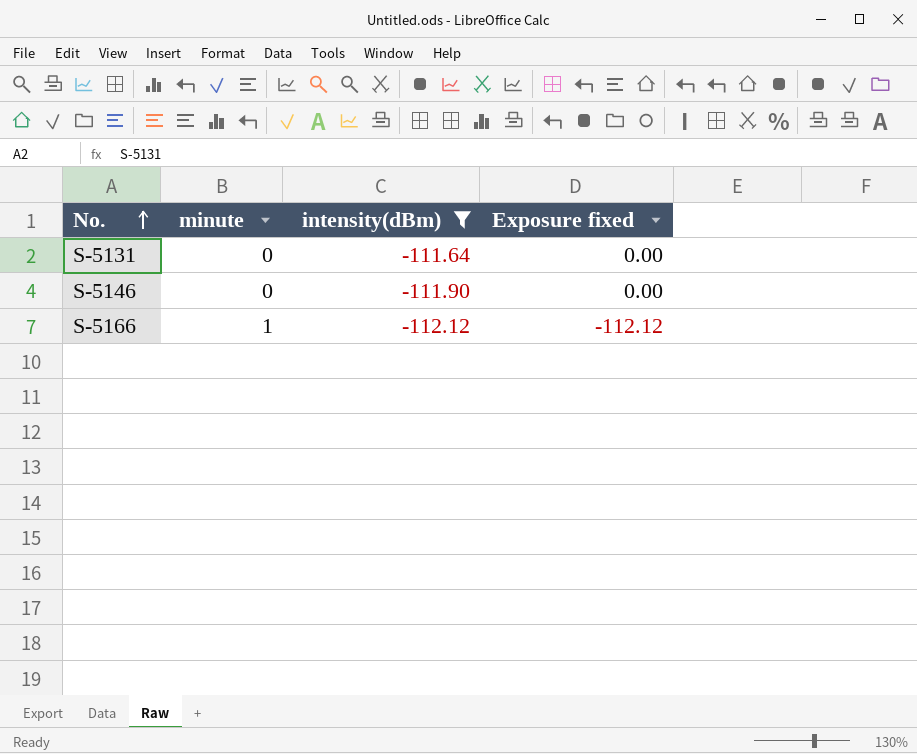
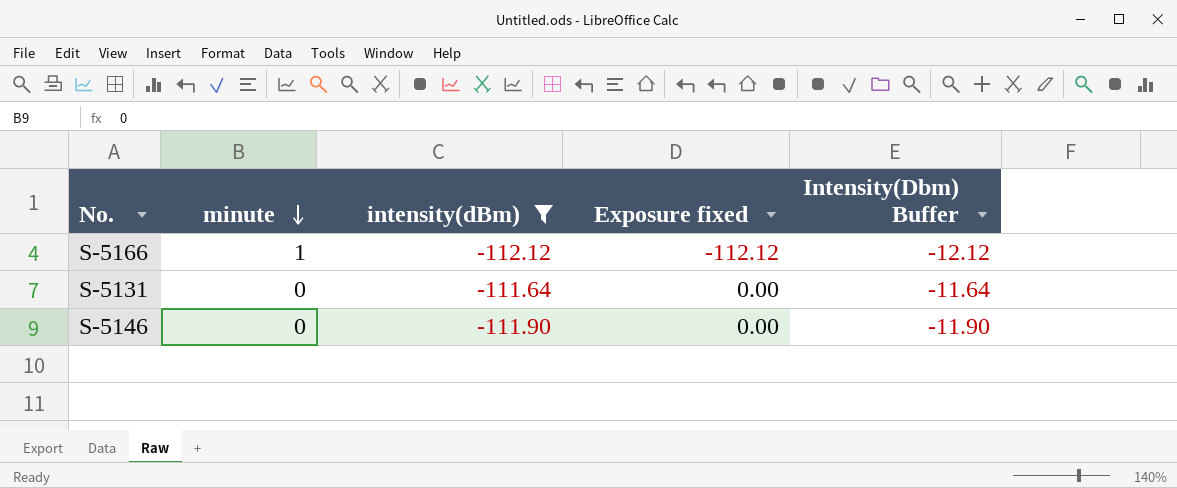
row order: No. ascending -> minute descending
column Intensity(Dbm) Buffer | formula: none -> [intensity(dBm)] + 100

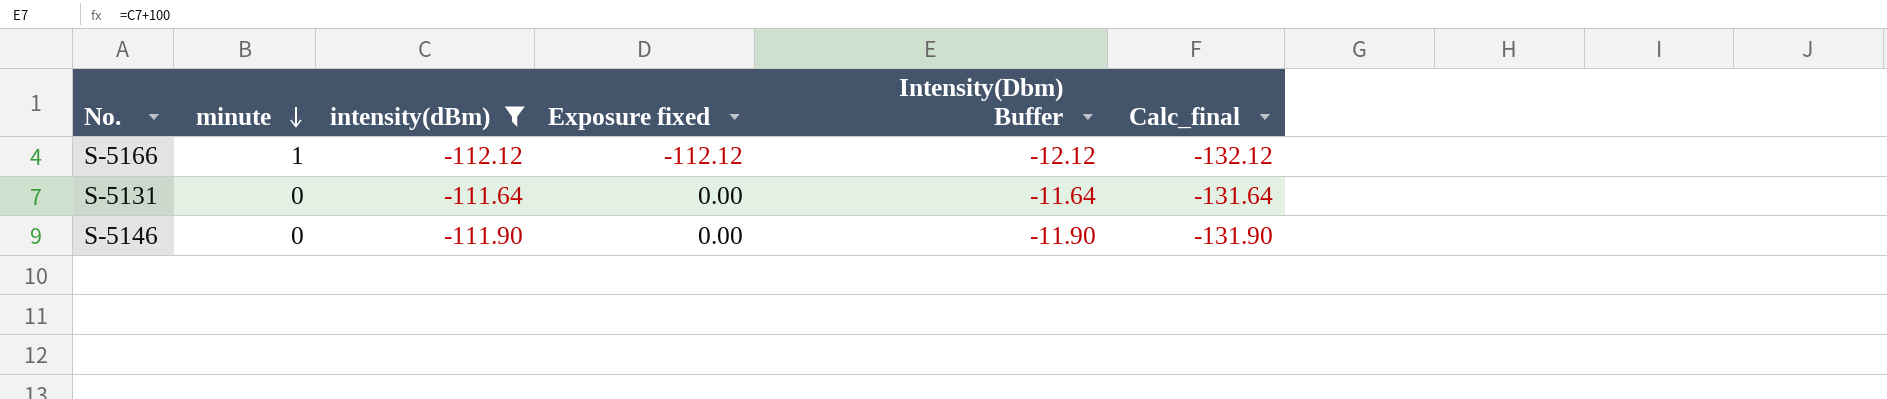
column Calc_final | formula: none -> [intensity(dBm)] - 20

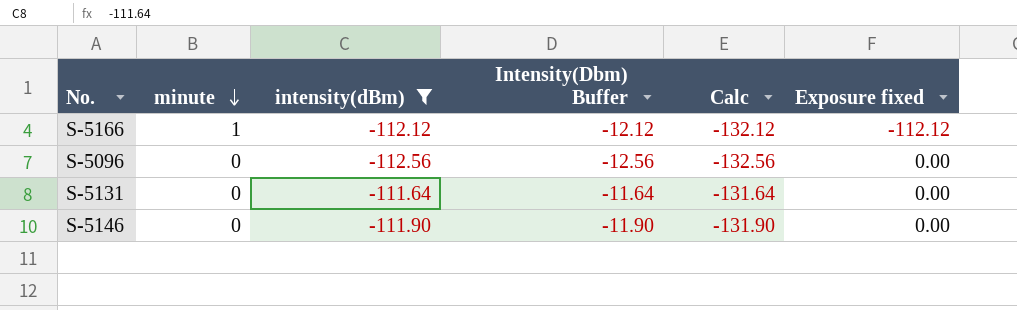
column name: Calc_final -> Calc
column Exposure fixed | position: 4 -> 6
row S-5096: none -> 0 | -112.56 | -12.56 | -132.56 | 0.00

